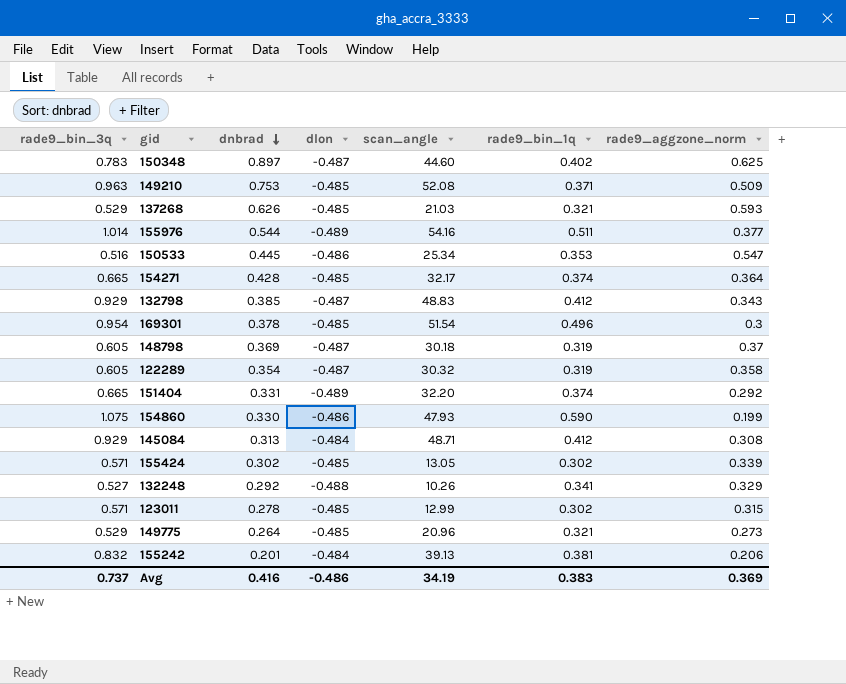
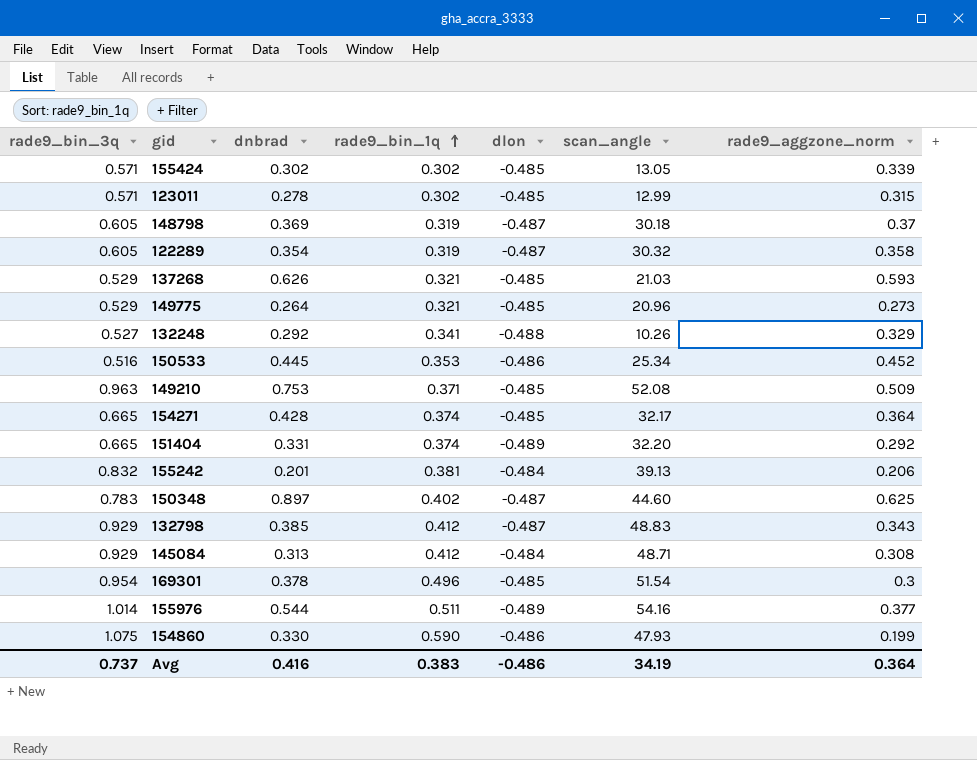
row order: dnbrad descending -> rade9_bin_1q ascending
column rade9_bin_1q | position: 6 -> 4
150533 | rade9_aggzone_norm: 0.547 -> 0.452
Avg | rade9_aggzone_norm: 0.369 -> 0.364

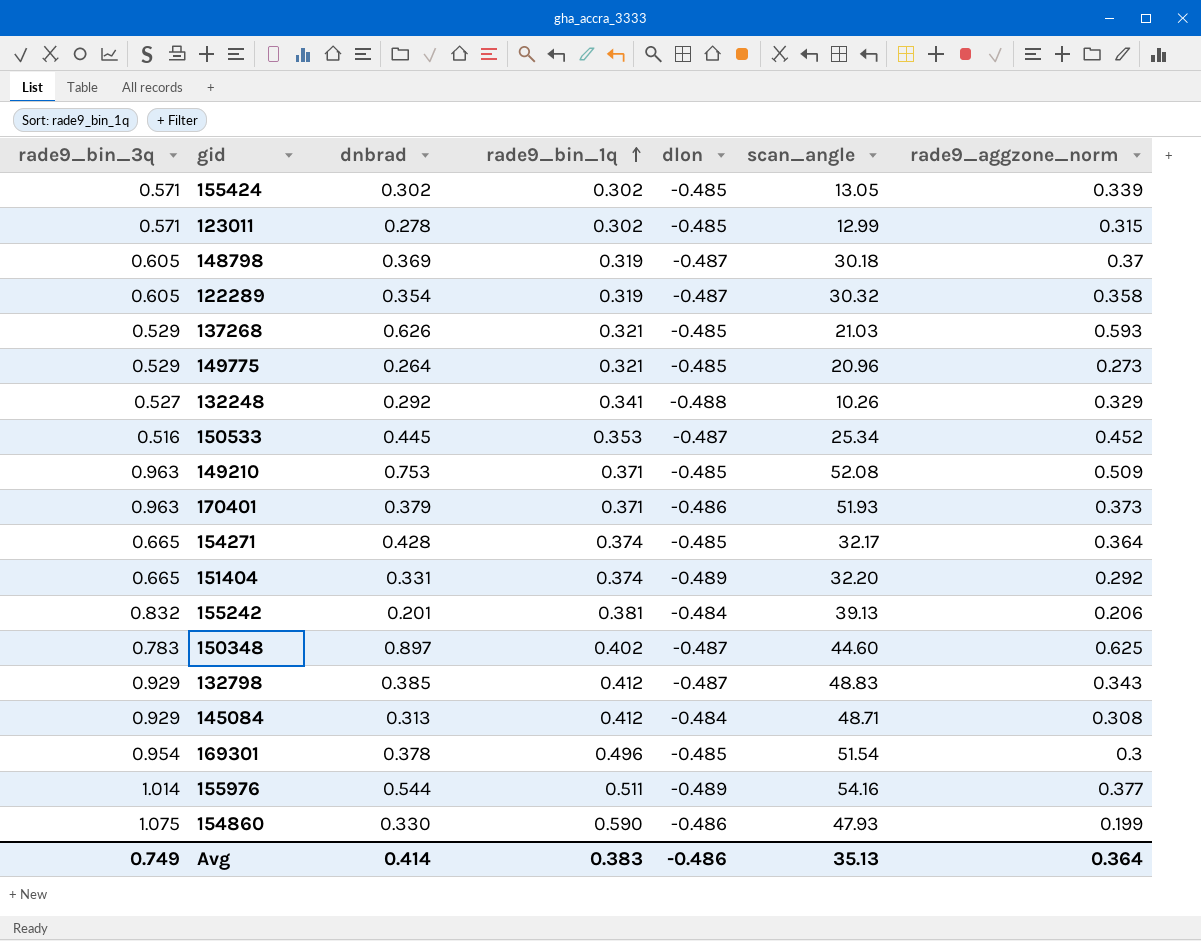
150533 | dlon: -0.486 -> -0.487
row 170401: none -> 0.963 | 0.379 | 0.371 | -0.486 | 51.93 | 0.373
Avg | rade9_bin_3q: 0.737 -> 0.749
Avg | dnbrad: 0.416 -> 0.414
Avg | scan_angle: 34.19 -> 35.13

